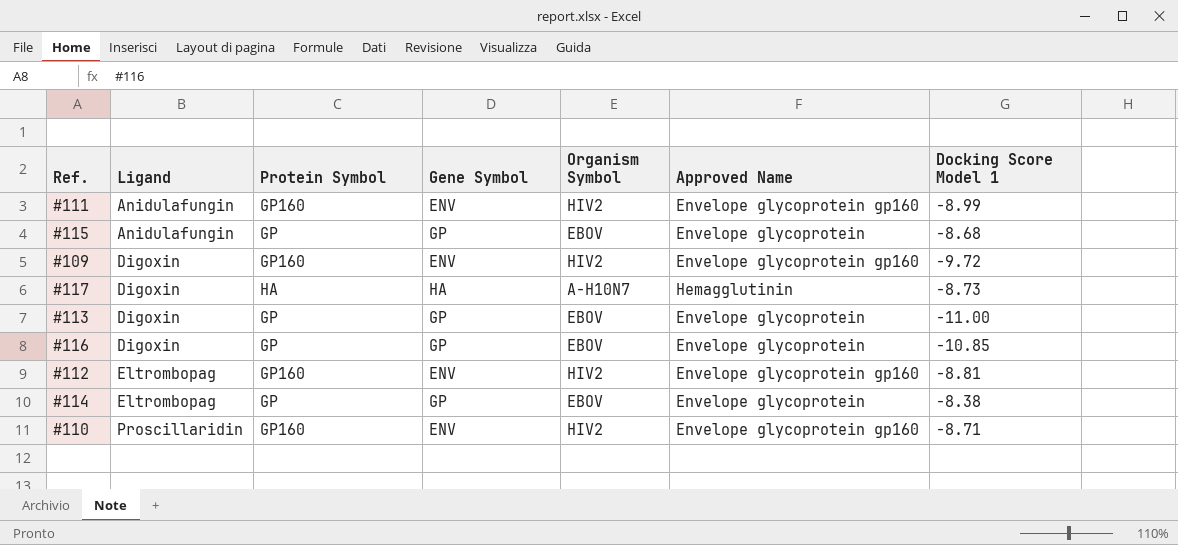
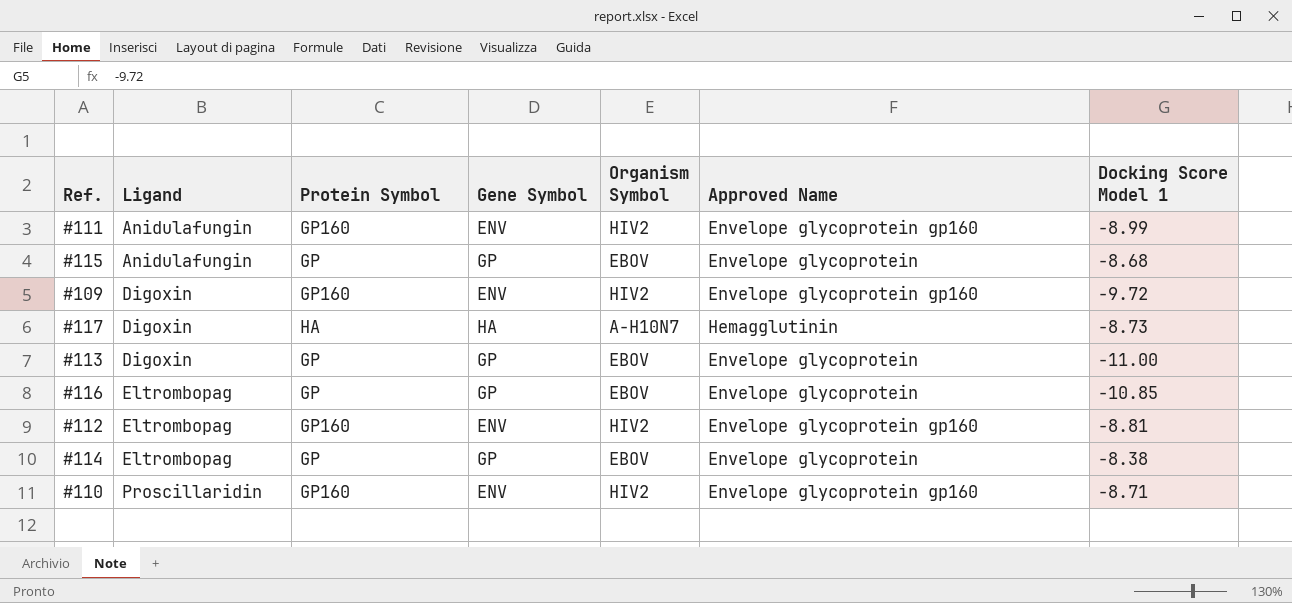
#116 | Ligand: Digoxin -> Eltrombopag

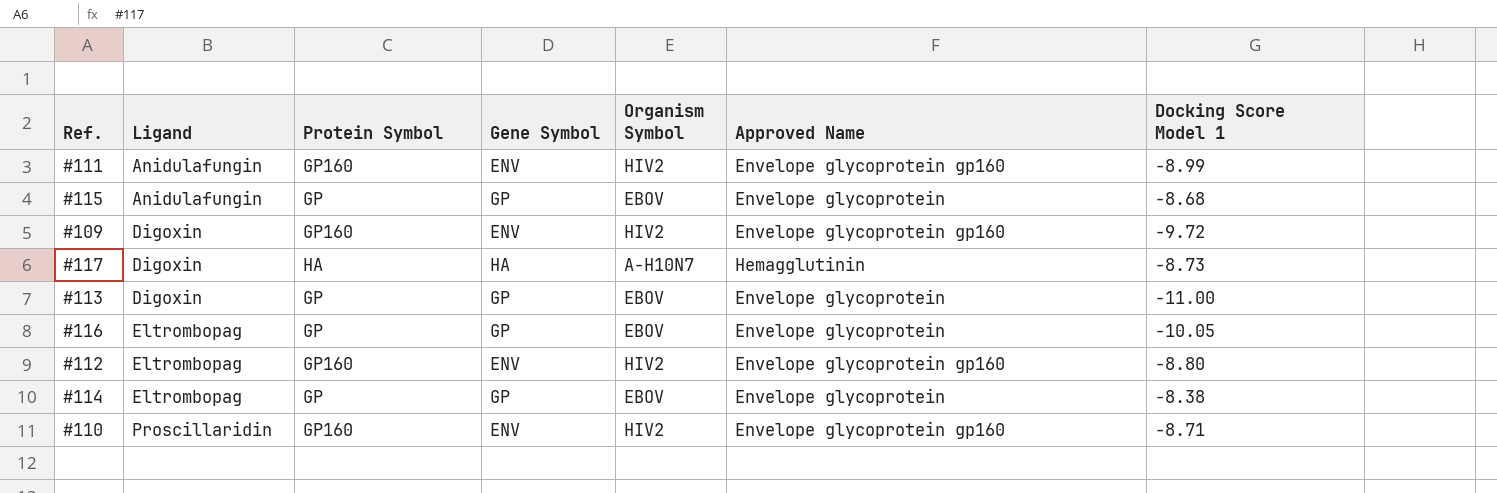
#116 | Docking Score Model 1: -10.85 -> -10.05
#112 | Docking Score Model 1: -8.81 -> -8.80

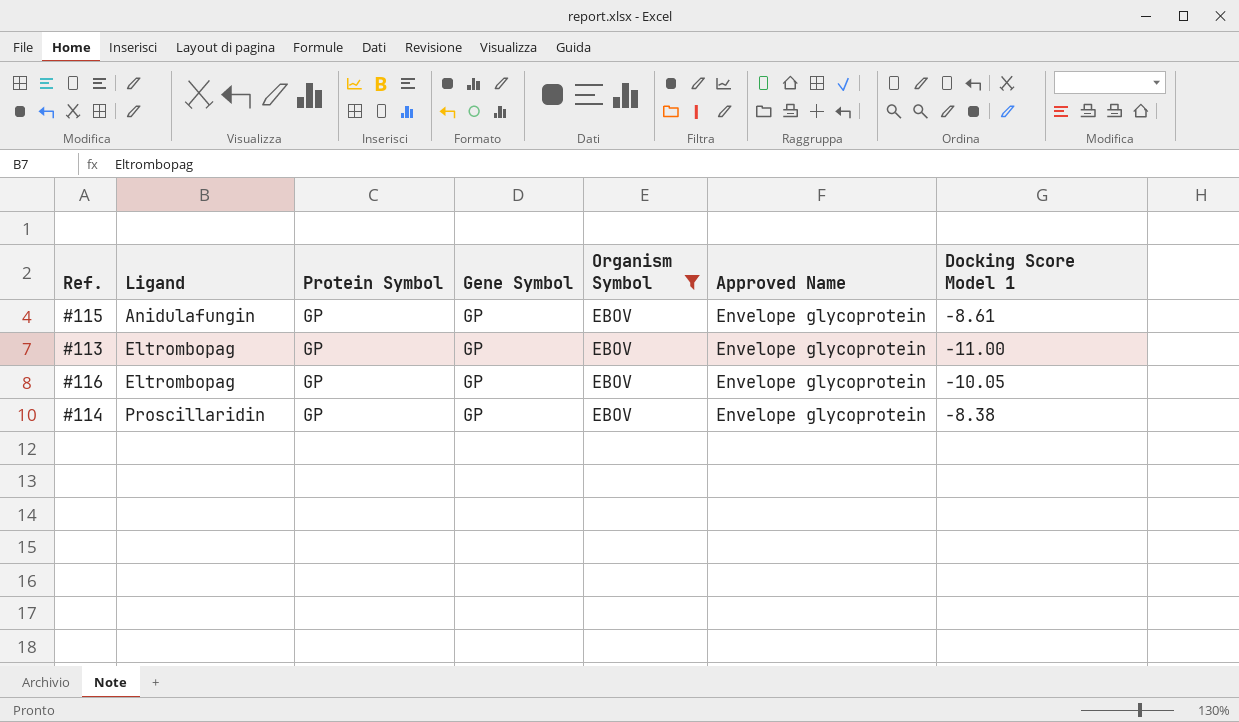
filter: none -> Organism Symbol = EBOV
#115 | Docking Score Model 1: -8.68 -> -8.61
#113 | Ligand: Digoxin -> Eltrombopag
#114 | Ligand: Eltrombopag -> Proscillaridin

